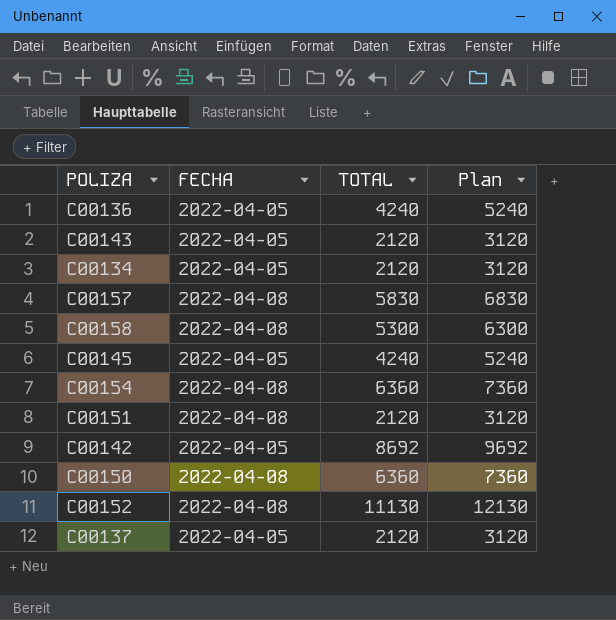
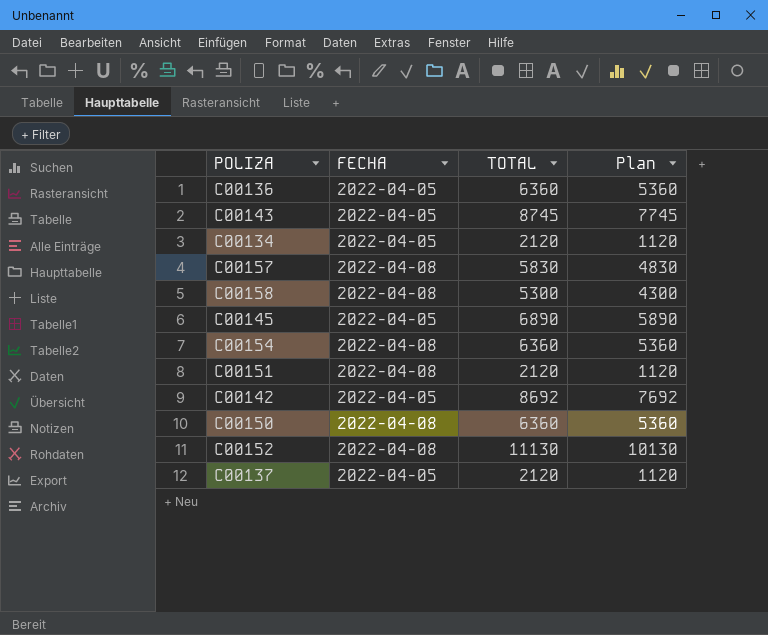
column Plan | formula: [TOTAL] + 1000 -> [TOTAL] - 1000
C00136 | TOTAL: 4240 -> 6360
C00143 | TOTAL: 2120 -> 8745
C00145 | TOTAL: 4240 -> 6890

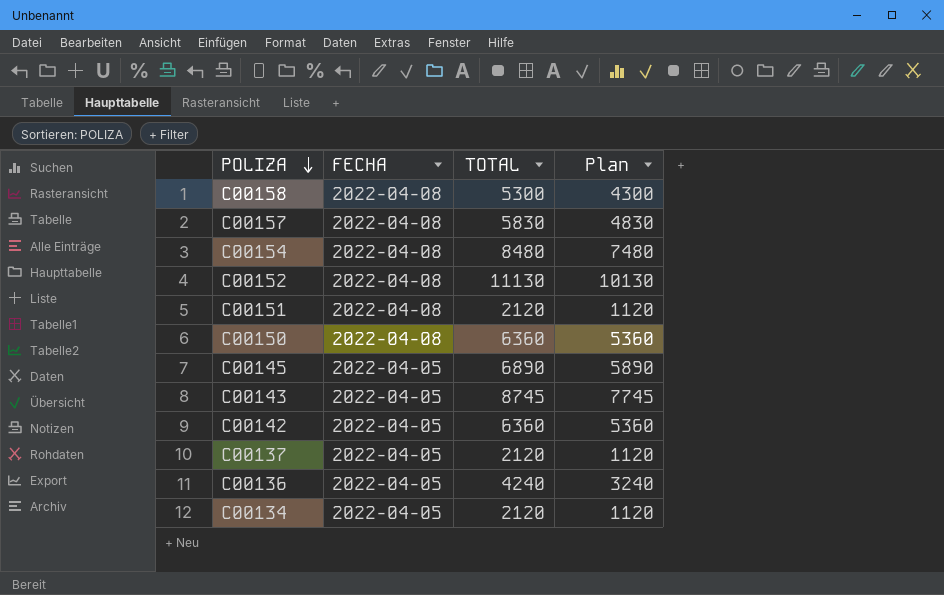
row order: none -> POLIZA descending
C00154 | TOTAL: 6360 -> 8480
C00154 | Plan: 5360 -> 7480
C00142 | TOTAL: 8692 -> 6360
C00142 | Plan: 7692 -> 5360
C00136 | TOTAL: 6360 -> 4240
C00136 | Plan: 5360 -> 3240

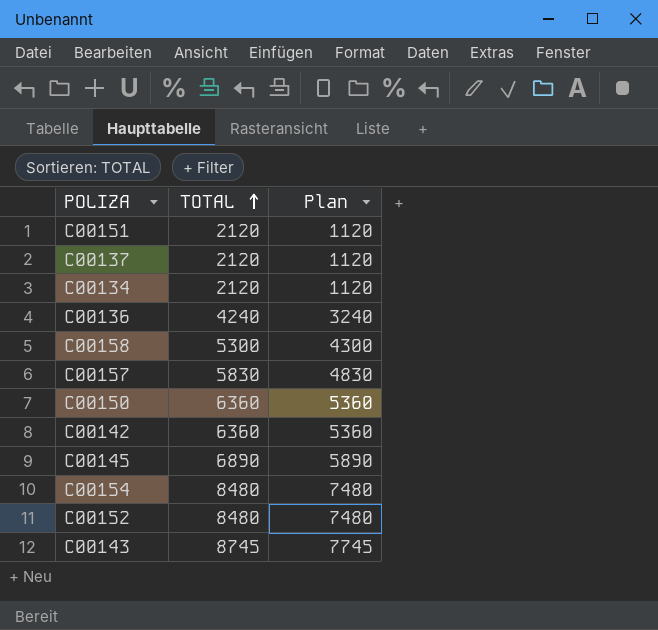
row order: POLIZA descending -> TOTAL ascending
column FECHA | position: 2 -> none
C00152 | TOTAL: 11130 -> 8480
C00152 | Plan: 10130 -> 7480

